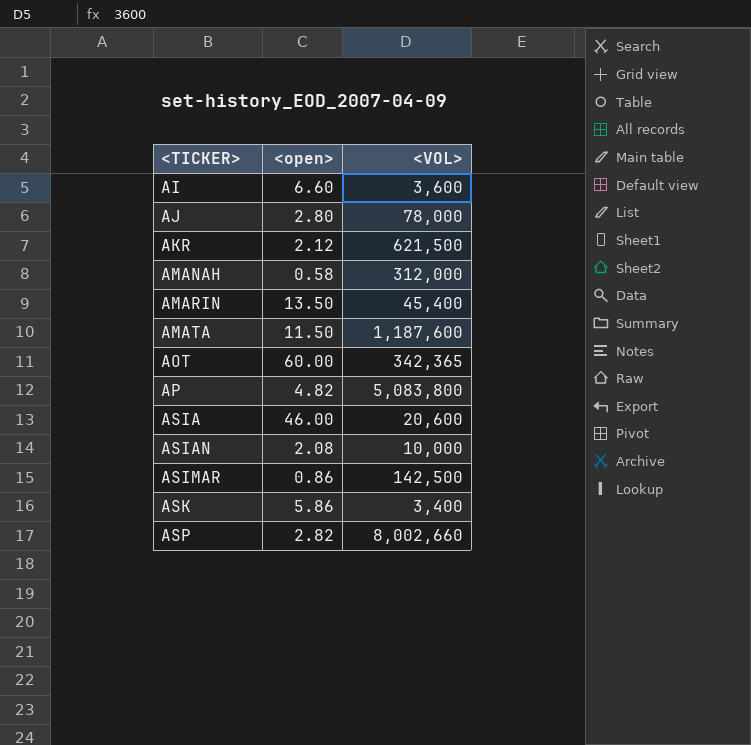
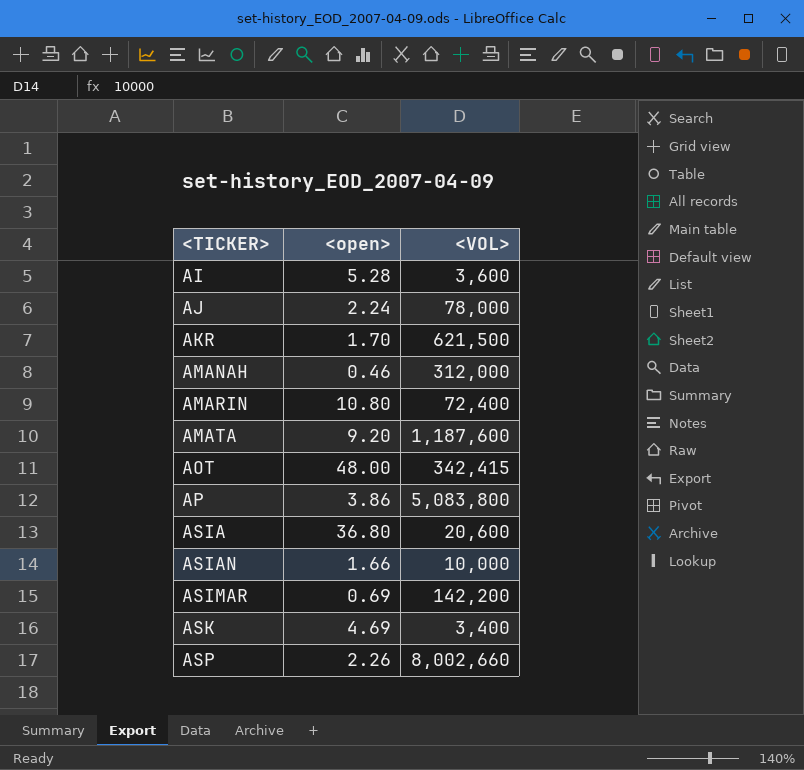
AI | <open>: 6.60 -> 5.28
AJ | <open>: 2.80 -> 2.24
AKR | <open>: 2.12 -> 1.70
AMANAH | <open>: 0.58 -> 0.46
AMARIN | <open>: 13.50 -> 10.80
AMARIN | <VOL>: 45,400 -> 72,400
AMATA | <open>: 11.50 -> 9.20
AOT | <open>: 60.00 -> 48.00
AOT | <VOL>: 342,365 -> 342,415
AP | <open>: 4.82 -> 3.86
ASIA | <open>: 46.00 -> 36.80
ASIAN | <open>: 2.08 -> 1.66
ASIMAR | <open>: 0.86 -> 0.69
ASIMAR | <VOL>: 142,500 -> 142,200
ASK | <open>: 5.86 -> 4.69
ASP | <open>: 2.82 -> 2.26

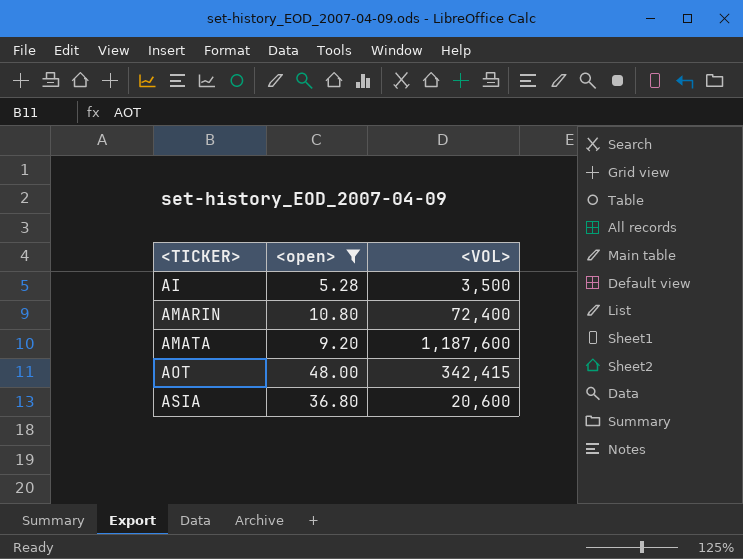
filter: none -> <open> >= 5.28
AI | <VOL>: 3,600 -> 3,500

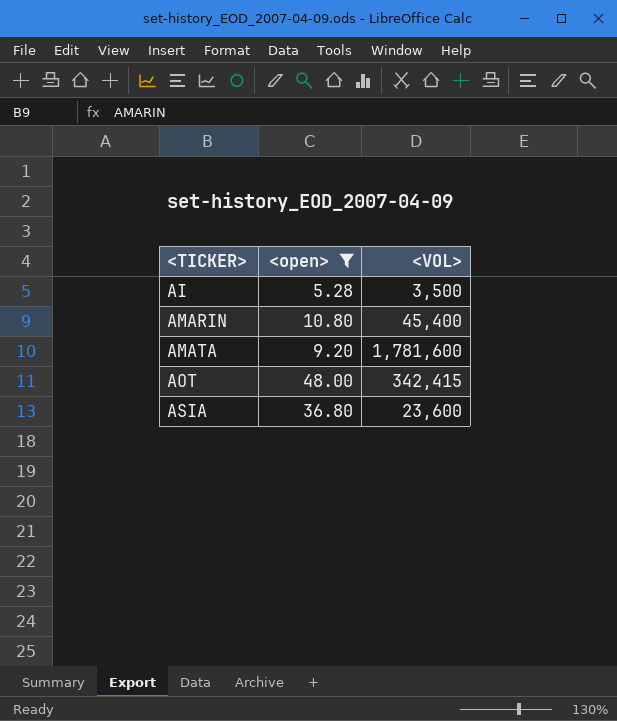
AMARIN | <VOL>: 72,400 -> 45,400
AMATA | <VOL>: 1,187,600 -> 1,781,600
ASIA | <VOL>: 20,600 -> 23,600

